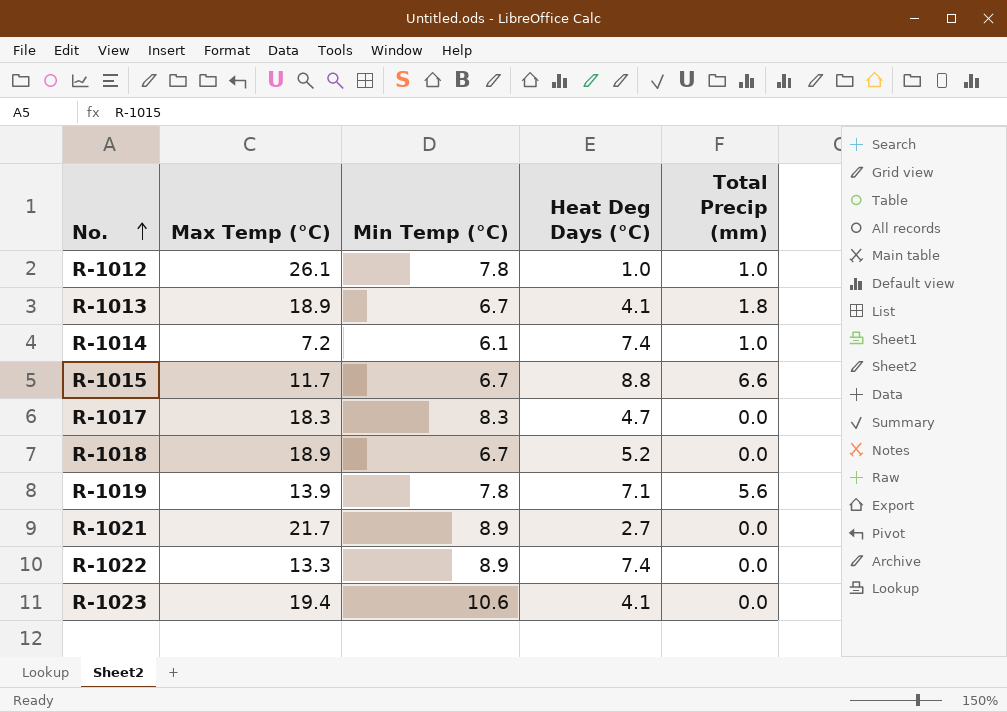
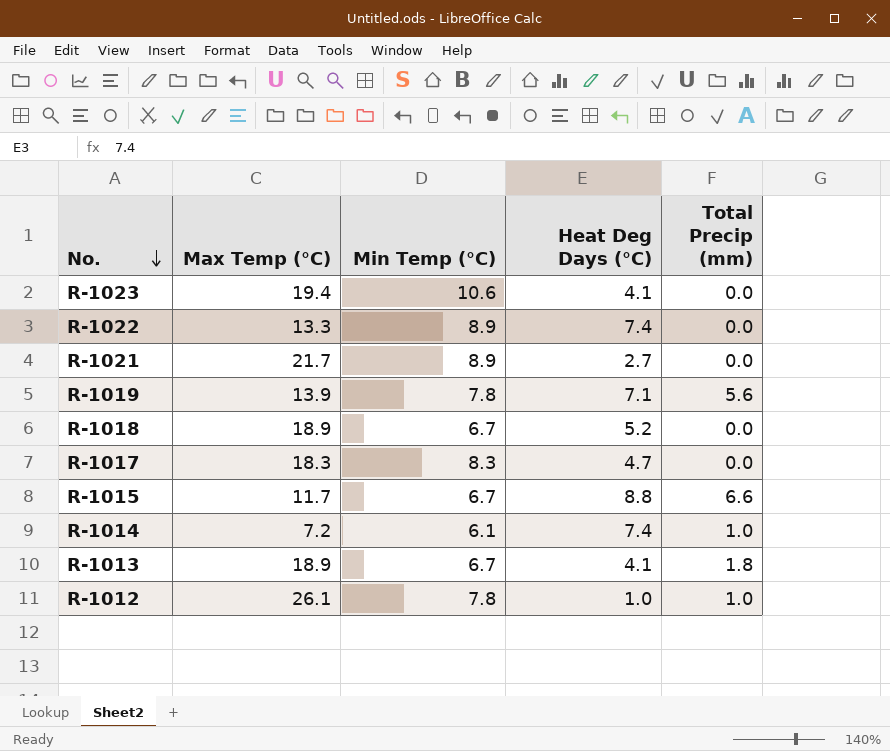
row order: No. ascending -> No. descending

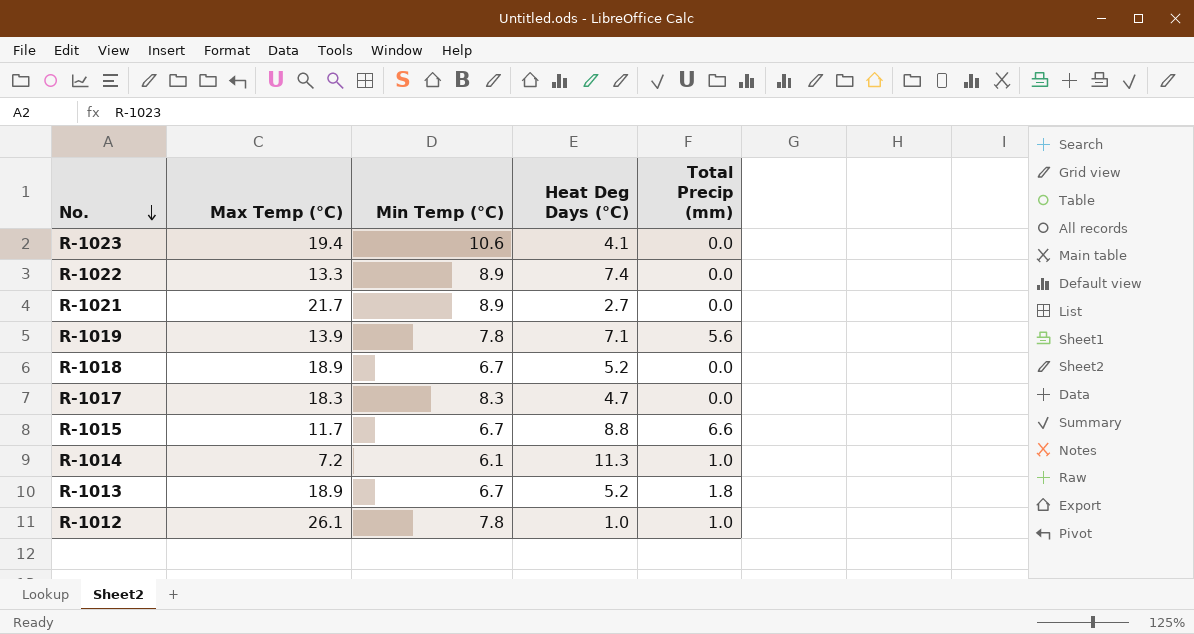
R-1014 | Heat Deg Days (°C): 7.4 -> 11.3
R-1013 | Heat Deg Days (°C): 4.1 -> 5.2

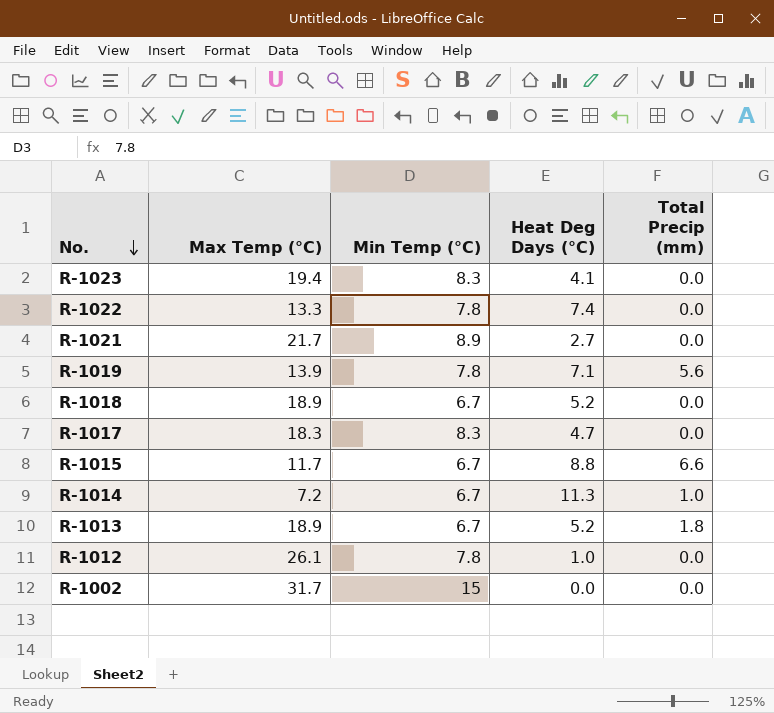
R-1023 | Min Temp (°C): 10.6 -> 8.3
R-1022 | Min Temp (°C): 8.9 -> 7.8
R-1014 | Min Temp (°C): 6.1 -> 6.7
R-1012 | Total Precip (mm): 1.0 -> 0.0
row R-1002: none -> 31.7 | 15 | 0.0 | 0.0

